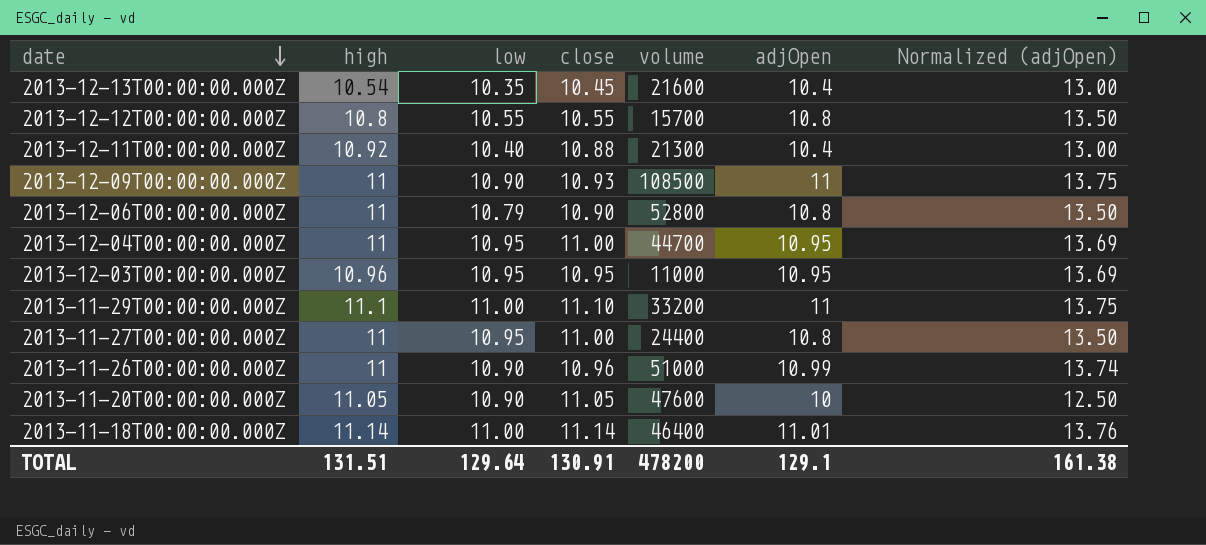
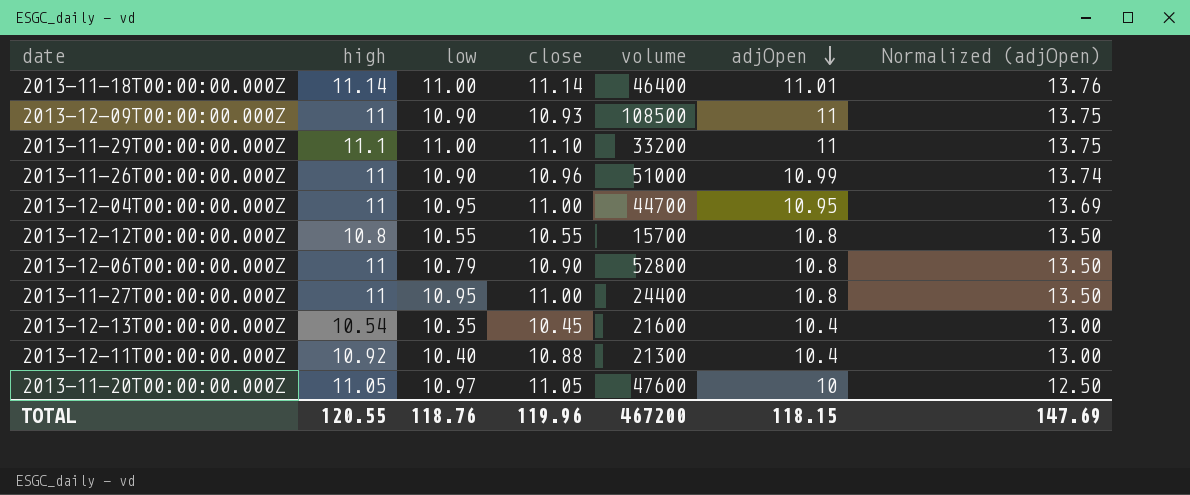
row order: date descending -> adjOpen descending
row 2013-12-03T00:00:00.000Z: 10.96 | 10.95 | 10.95 | 11000 | 10.95 | 13.69 -> none
2013-11-20T00:00:00.000Z | low: 10.90 -> 10.97
TOTAL | high: 131.51 -> 120.55
TOTAL | low: 129.64 -> 118.76
TOTAL | close: 130.91 -> 119.96
TOTAL | volume: 478200 -> 467200
TOTAL | adjOpen: 129.1 -> 118.15
TOTAL | Normalized (adjOpen): 161.38 -> 147.69

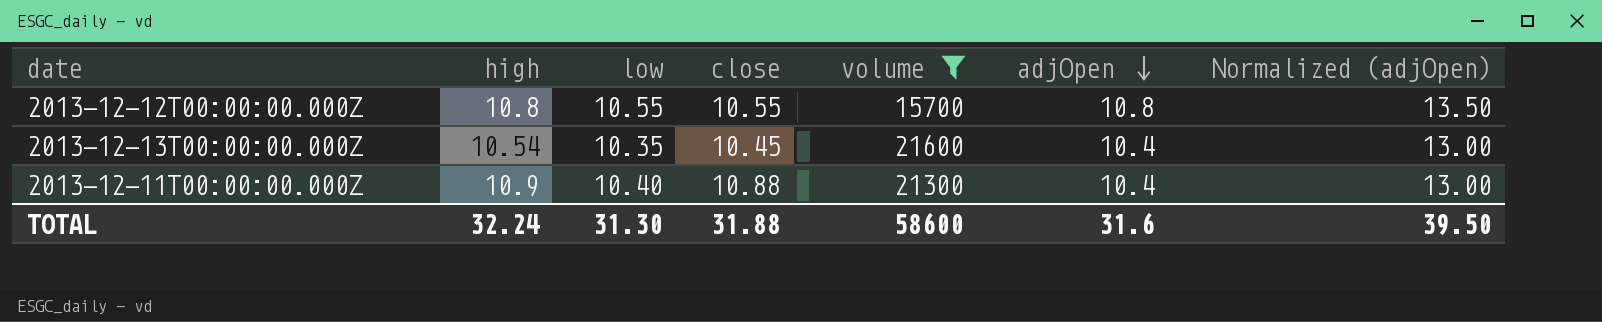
filter: none -> volume <= 21600
2013-12-11T00:00:00.000Z | high: 10.92 -> 10.9
TOTAL | high: 120.55 -> 32.24
TOTAL | low: 118.76 -> 31.30
TOTAL | close: 119.96 -> 31.88
TOTAL | volume: 467200 -> 58600
TOTAL | adjOpen: 118.15 -> 31.6
TOTAL | Normalized (adjOpen): 147.69 -> 39.50

